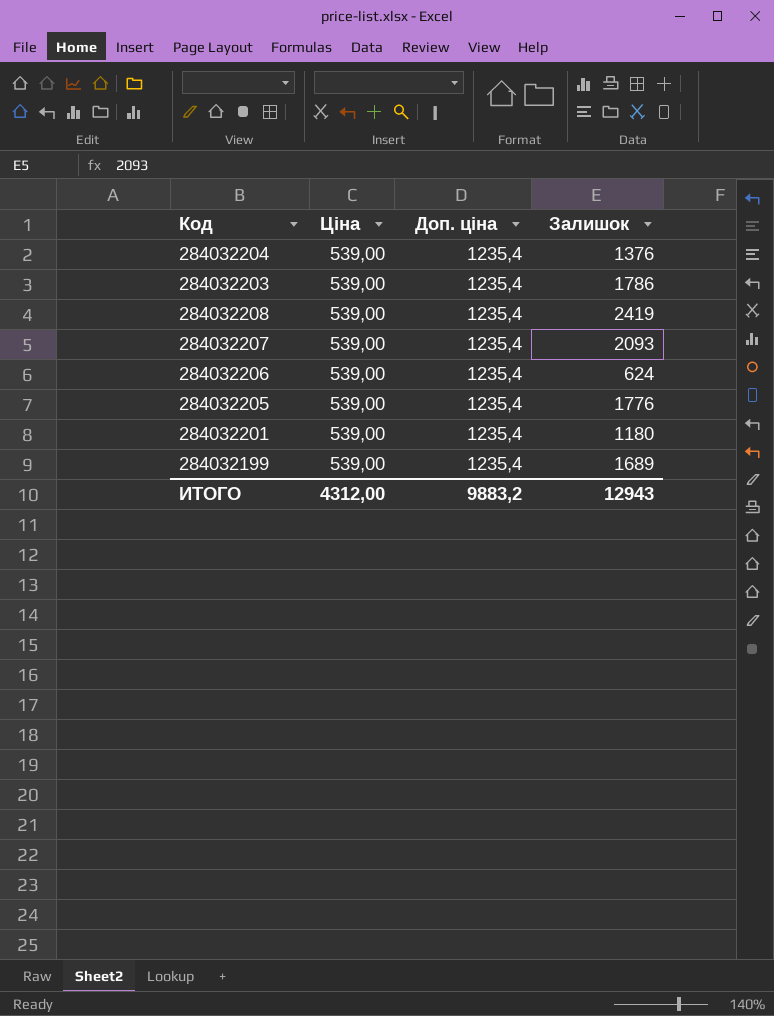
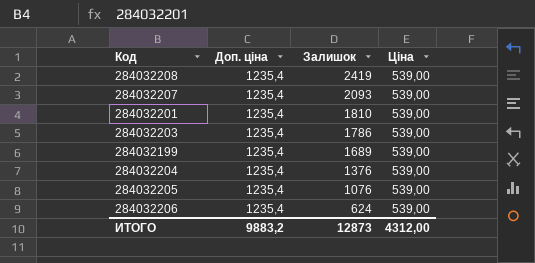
row order: none -> Залишок descending
column Ціна | position: 2 -> 4
284032201 | Залишок: 1180 -> 1810
284032205 | Залишок: 1776 -> 1076
ИТОГО | Залишок: 12943 -> 12873

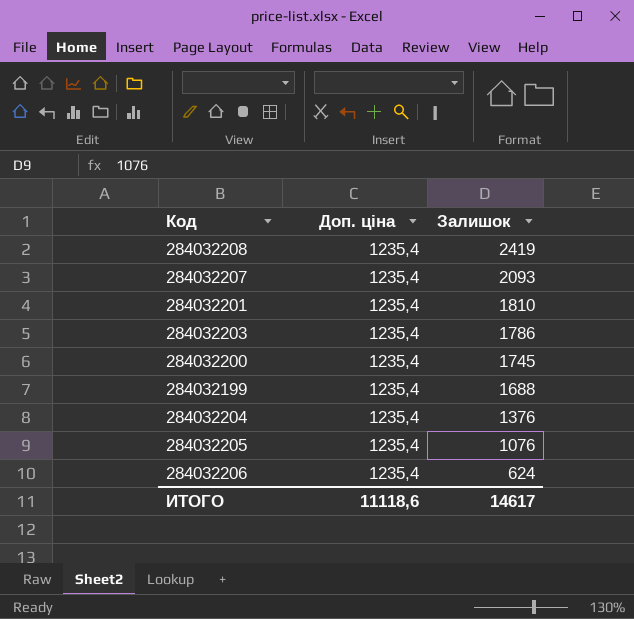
column Ціна | position: 4 -> none
row 284032200: none -> 1235,4 | 1745
284032199 | Залишок: 1689 -> 1688
ИТОГО | Доп. ціна: 9883,2 -> 11118,6
ИТОГО | Залишок: 12873 -> 14617

